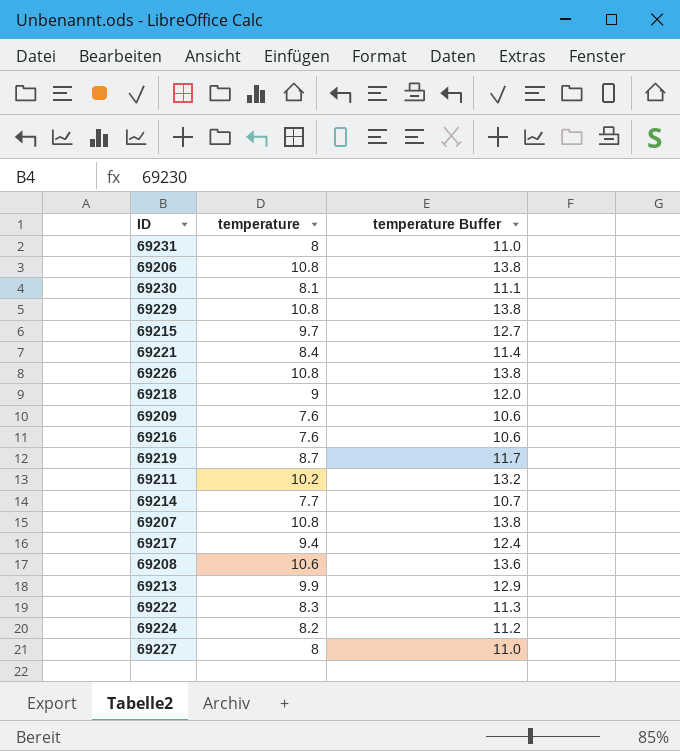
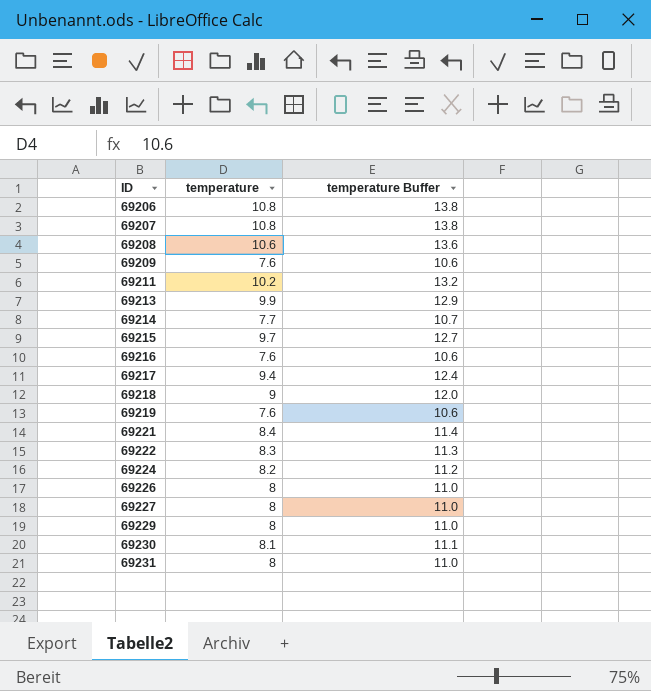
row order: none -> ID ascending
69219 | temperature: 8.7 -> 7.6
69219 | temperature Buffer: 11.7 -> 10.6
69226 | temperature: 10.8 -> 8
69226 | temperature Buffer: 13.8 -> 11.0
69229 | temperature: 10.8 -> 8
69229 | temperature Buffer: 13.8 -> 11.0

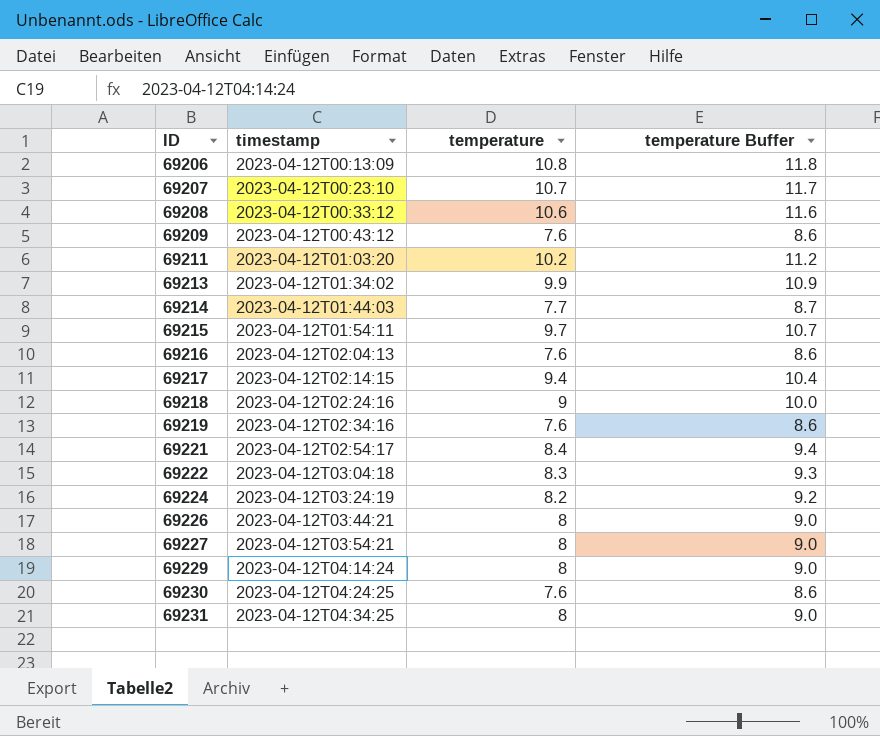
column timestamp | position: none -> 2
column temperature Buffer | formula: [temperature] + 3 -> [temperature] + 1
69207 | temperature: 10.8 -> 10.7
69230 | temperature: 8.1 -> 7.6

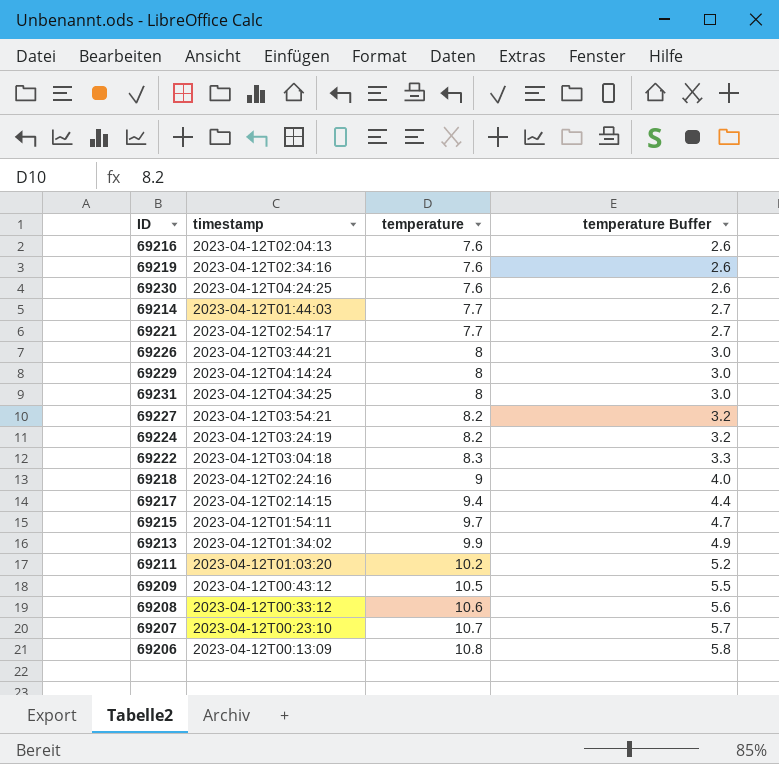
row order: ID ascending -> temperature ascending
column temperature Buffer | formula: [temperature] + 1 -> [temperature] - 5
69221 | temperature: 8.4 -> 7.7
69227 | temperature: 8 -> 8.2
69209 | temperature: 7.6 -> 10.5

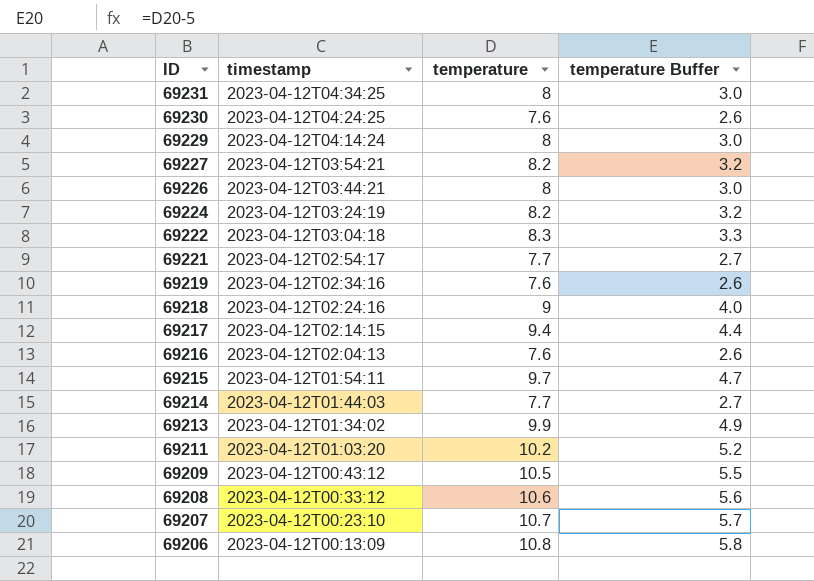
row order: temperature ascending -> ID descending

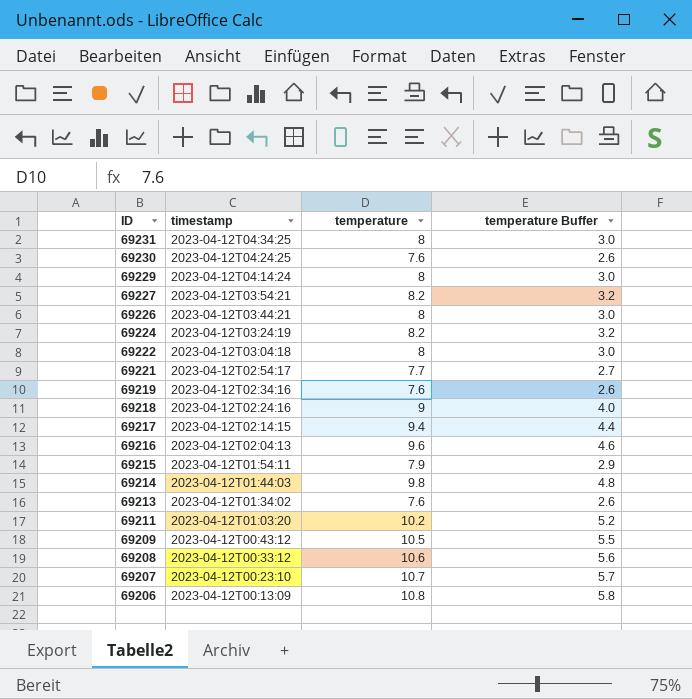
69222 | temperature: 8.3 -> 8
69222 | temperature Buffer: 3.3 -> 3.0
69216 | temperature: 7.6 -> 9.6
69216 | temperature Buffer: 2.6 -> 4.6
69215 | temperature: 9.7 -> 7.9
69215 | temperature Buffer: 4.7 -> 2.9
69214 | temperature: 7.7 -> 9.8
69214 | temperature Buffer: 2.7 -> 4.8
69213 | temperature: 9.9 -> 7.6
69213 | temperature Buffer: 4.9 -> 2.6

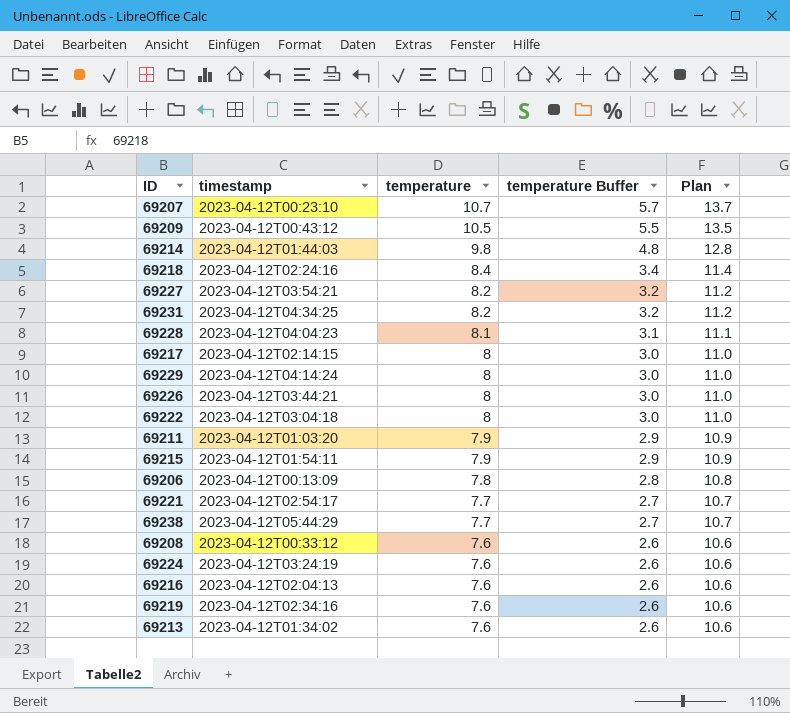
row order: ID descending -> temperature descending
column Plan | formula: none -> [temperature] + 3
row 69230: 2023-04-12T04:24:25 | 7.6 | 2.6 -> none
69218 | temperature: 9 -> 8.4
69218 | temperature Buffer: 4.0 -> 3.4
69231 | temperature: 8 -> 8.2
69231 | temperature Buffer: 3.0 -> 3.2
row 69228: none -> 2023-04-12T04:04:23 | 8.1 | 3.1 | 11.1
69217 | temperature: 9.4 -> 8
69217 | temperature Buffer: 4.4 -> 3.0
69211 | temperature: 10.2 -> 7.9
69211 | temperature Buffer: 5.2 -> 2.9
69206 | temperature: 10.8 -> 7.8
69206 | temperature Buffer: 5.8 -> 2.8
row 69238: none -> 2023-04-12T05:44:29 | 7.7 | 2.7 | 10.7
69208 | temperature: 10.6 -> 7.6
69208 | temperature Buffer: 5.6 -> 2.6
69224 | temperature: 8.2 -> 7.6
69224 | temperature Buffer: 3.2 -> 2.6
69216 | temperature: 9.6 -> 7.6
69216 | temperature Buffer: 4.6 -> 2.6

